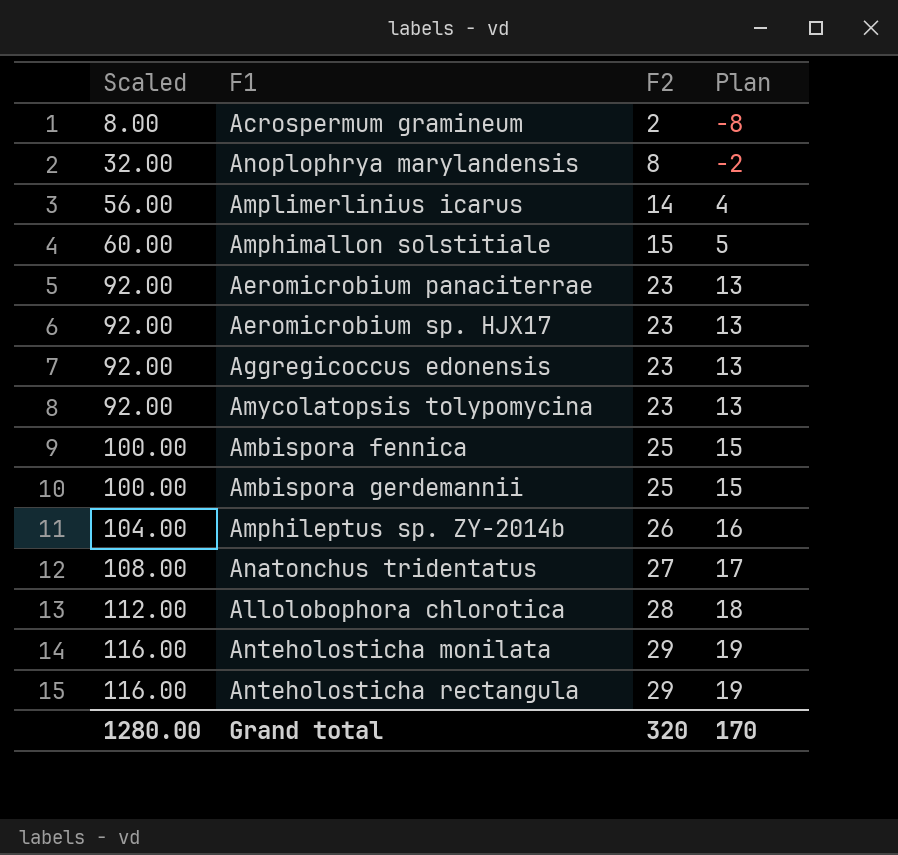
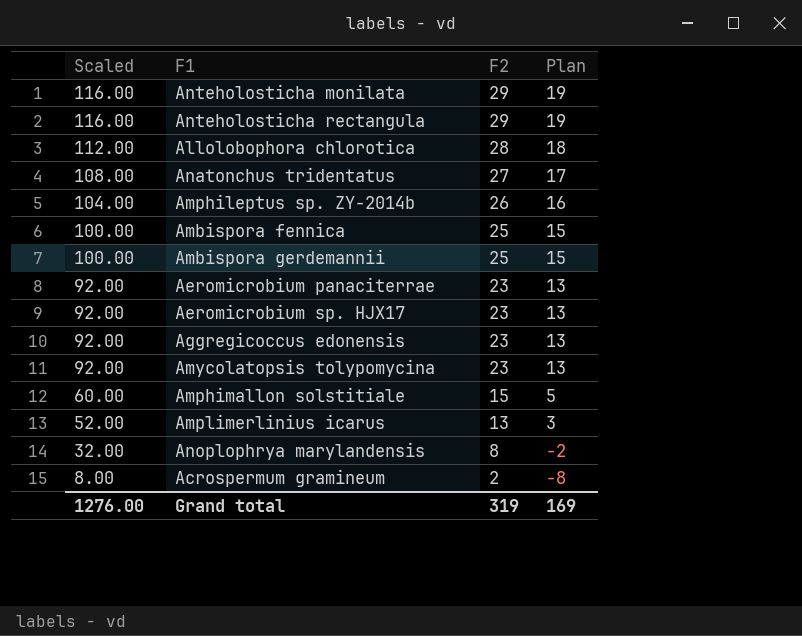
row order: Scaled ascending -> Scaled descending
Amplimerlinius icarus | Scaled: 56.00 -> 52.00
Amplimerlinius icarus | F2: 14 -> 13
Amplimerlinius icarus | Plan: 4 -> 3
Grand total | Scaled: 1280.00 -> 1276.00
Grand total | F2: 320 -> 319
Grand total | Plan: 170 -> 169

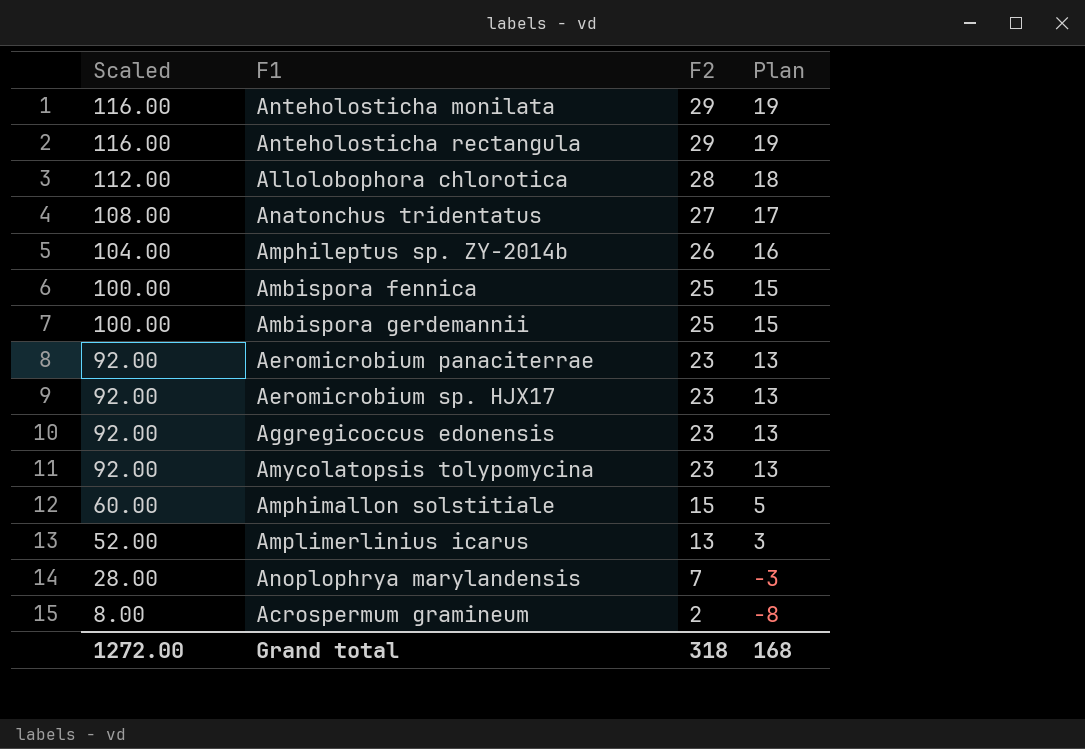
Anoplophrya marylandensis | Scaled: 32.00 -> 28.00
Anoplophrya marylandensis | F2: 8 -> 7
Anoplophrya marylandensis | Plan: -2 -> -3
Grand total | Scaled: 1276.00 -> 1272.00
Grand total | F2: 319 -> 318
Grand total | Plan: 169 -> 168

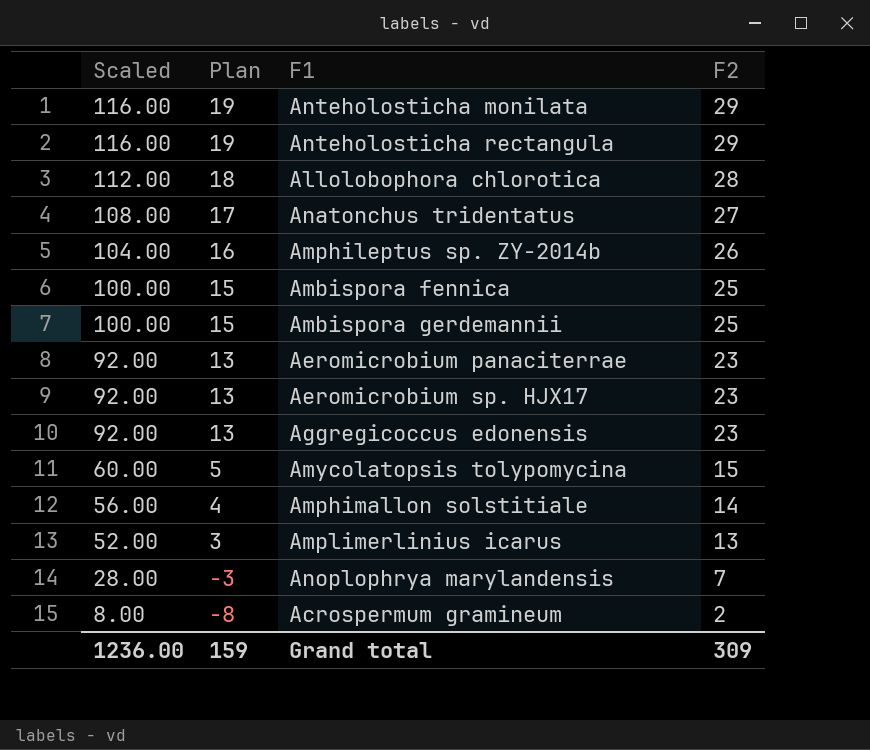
column Plan | position: 4 -> 2
Amycolatopsis tolypomycina | Scaled: 92.00 -> 60.00
Amycolatopsis tolypomycina | Plan: 13 -> 5
Amycolatopsis tolypomycina | F2: 23 -> 15
Amphimallon solstitiale | Scaled: 60.00 -> 56.00
Amphimallon solstitiale | Plan: 5 -> 4
Amphimallon solstitiale | F2: 15 -> 14
Grand total | Scaled: 1272.00 -> 1236.00
Grand total | Plan: 168 -> 159
Grand total | F2: 318 -> 309

